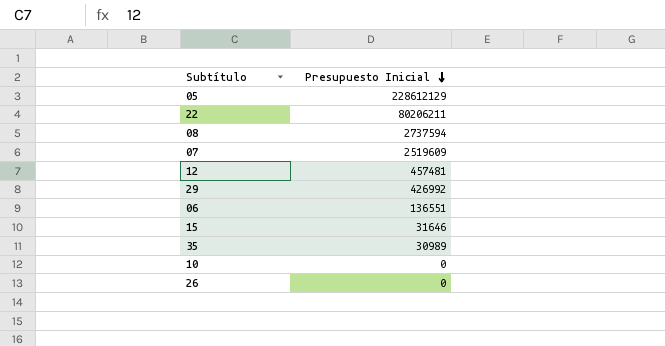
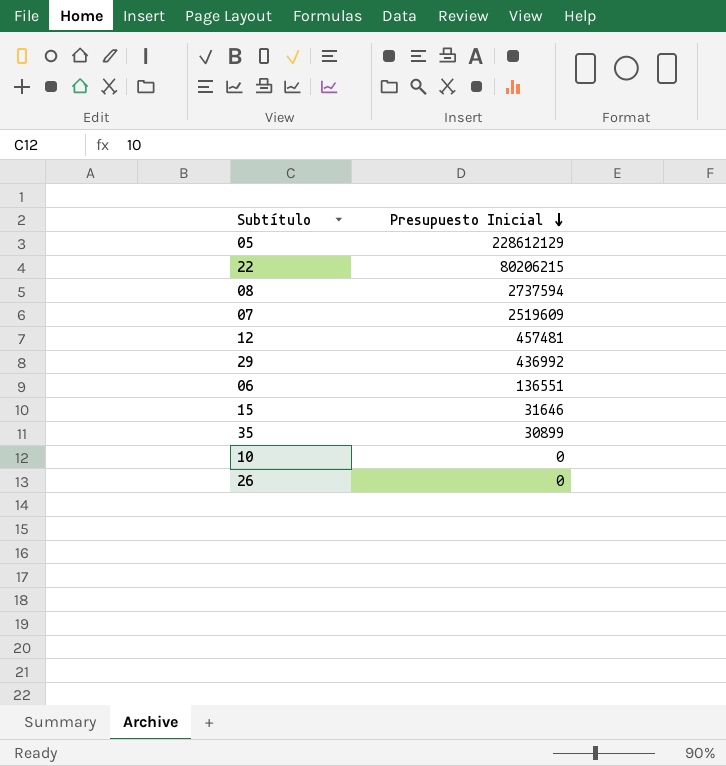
22 | Presupuesto Inicial: 80206211 -> 80206215
29 | Presupuesto Inicial: 426992 -> 436992
35 | Presupuesto Inicial: 30989 -> 30899

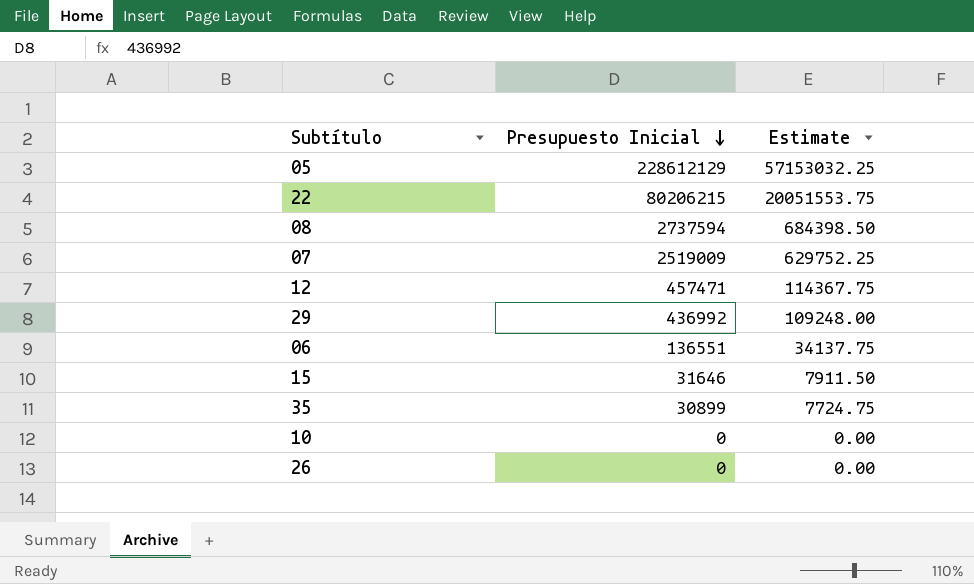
column Estimate | formula: none -> [Presupuesto Inicial] * 0.25
07 | Presupuesto Inicial: 2519609 -> 2519009
12 | Presupuesto Inicial: 457481 -> 457471

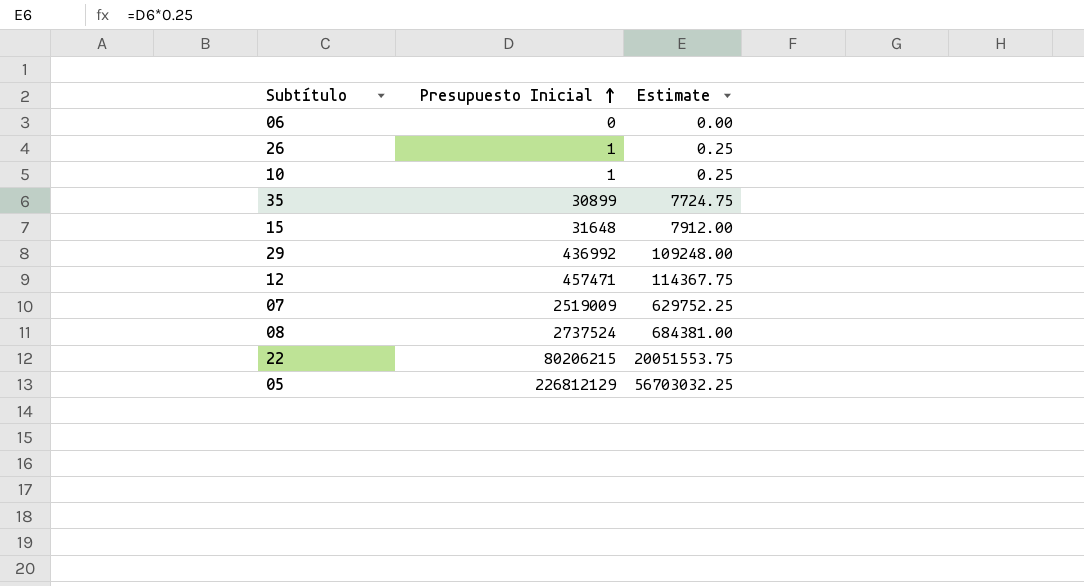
row order: Presupuesto Inicial descending -> Presupuesto Inicial ascending
06 | Presupuesto Inicial: 136551 -> 0
06 | Estimate: 34137.75 -> 0.00
26 | Presupuesto Inicial: 0 -> 1
26 | Estimate: 0.00 -> 0.25
10 | Presupuesto Inicial: 0 -> 1
10 | Estimate: 0.00 -> 0.25
15 | Presupuesto Inicial: 31646 -> 31648
15 | Estimate: 7911.50 -> 7912.00
08 | Presupuesto Inicial: 2737594 -> 2737524
08 | Estimate: 684398.50 -> 684381.00
05 | Presupuesto Inicial: 228612129 -> 226812129
05 | Estimate: 57153032.25 -> 56703032.25

